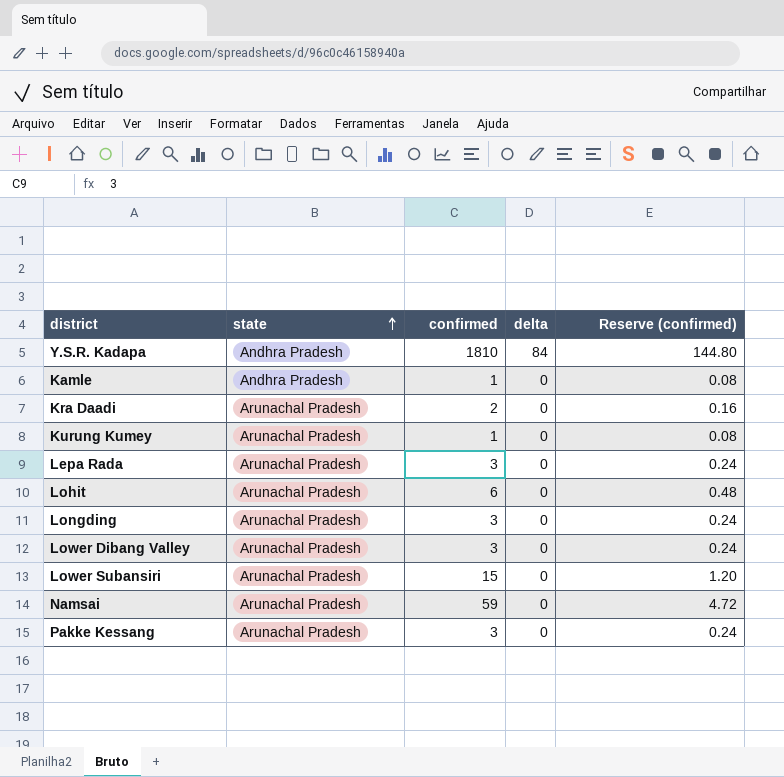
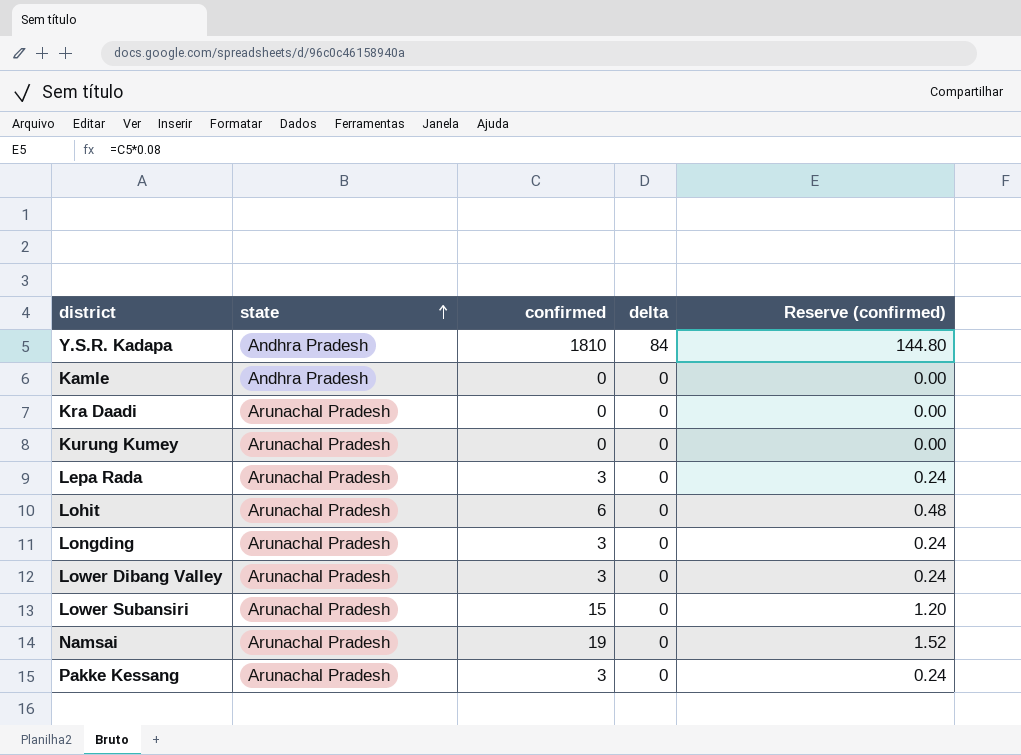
Kamle | confirmed: 1 -> 0
Kamle | Reserve (confirmed): 0.08 -> 0.00
Kra Daadi | confirmed: 2 -> 0
Kra Daadi | Reserve (confirmed): 0.16 -> 0.00
Kurung Kumey | confirmed: 1 -> 0
Kurung Kumey | Reserve (confirmed): 0.08 -> 0.00
Namsai | confirmed: 59 -> 19
Namsai | Reserve (confirmed): 4.72 -> 1.52

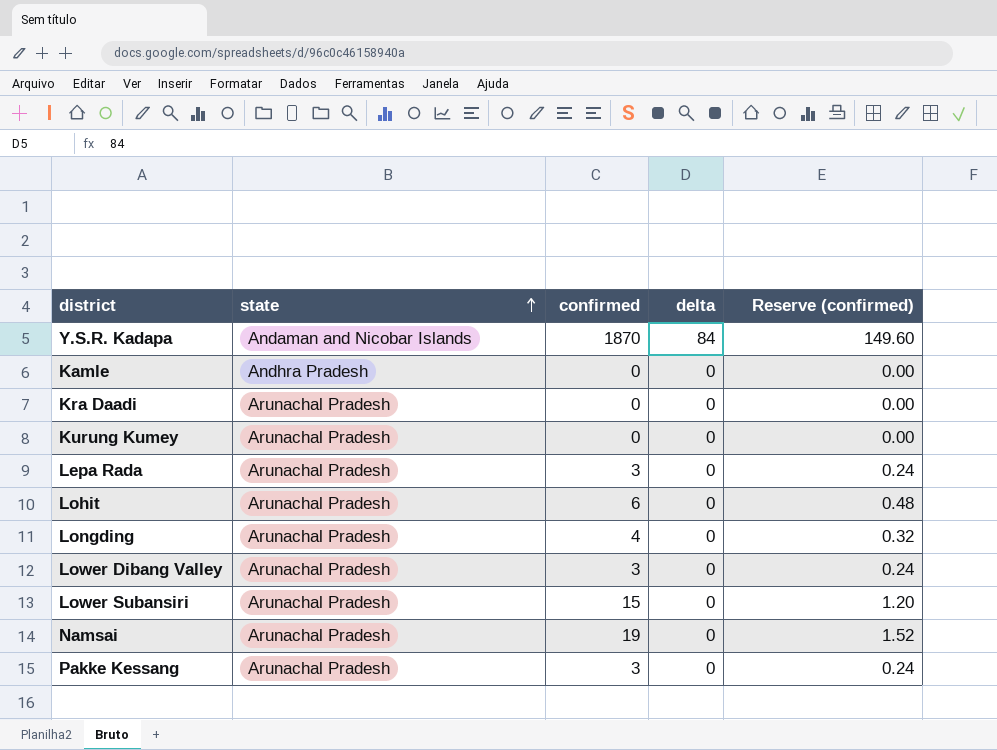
Y.S.R. Kadapa | state: Andhra Pradesh -> Andaman and Nicobar Islands
Y.S.R. Kadapa | confirmed: 1810 -> 1870
Y.S.R. Kadapa | Reserve (confirmed): 144.80 -> 149.60
Longding | confirmed: 3 -> 4
Longding | Reserve (confirmed): 0.24 -> 0.32

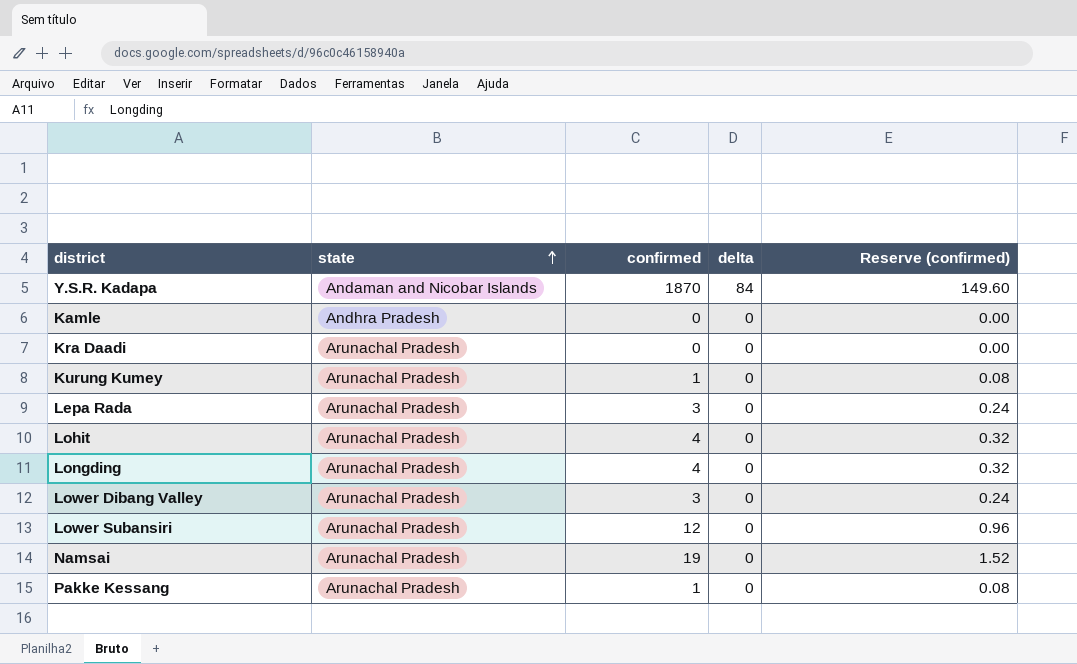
Kurung Kumey | confirmed: 0 -> 1
Kurung Kumey | Reserve (confirmed): 0.00 -> 0.08
Lohit | confirmed: 6 -> 4
Lohit | Reserve (confirmed): 0.48 -> 0.32
Lower Subansiri | confirmed: 15 -> 12
Lower Subansiri | Reserve (confirmed): 1.20 -> 0.96
Pakke Kessang | confirmed: 3 -> 1
Pakke Kessang | Reserve (confirmed): 0.24 -> 0.08

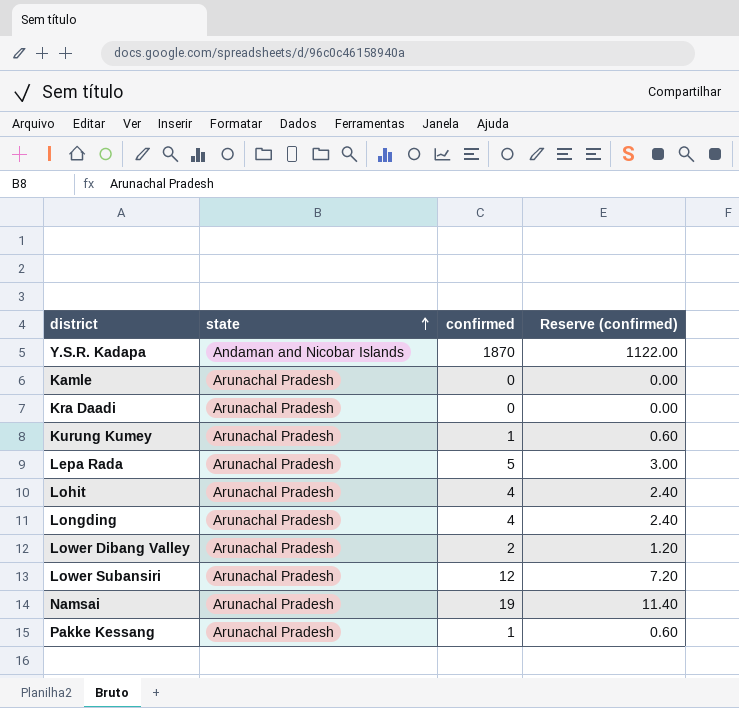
column delta | position: 4 -> none
column Reserve (confirmed) | formula: [confirmed] * 0.08 -> [confirmed] * 0.6
Kamle | state: Andhra Pradesh -> Arunachal Pradesh
Lepa Rada | confirmed: 3 -> 5
Lower Dibang Valley | confirmed: 3 -> 2

